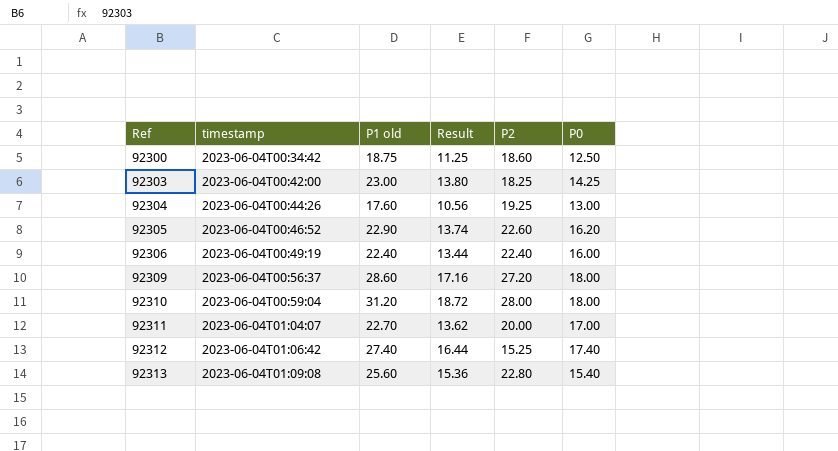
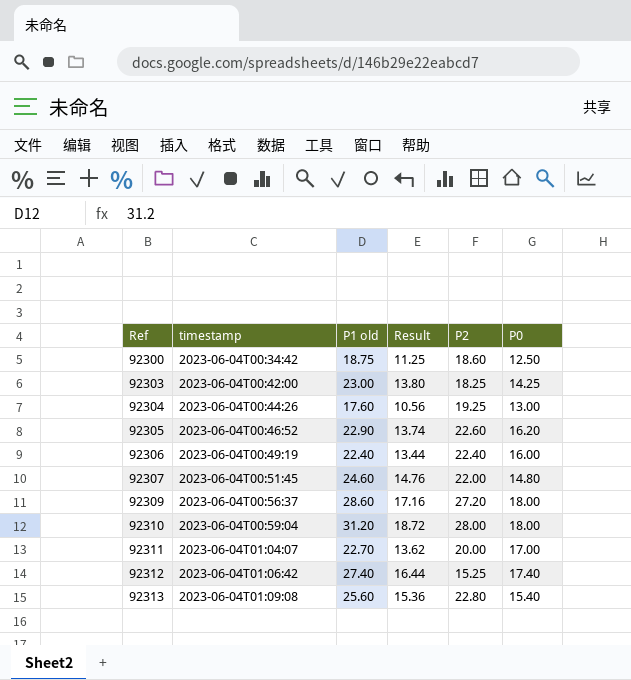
row 92307: none -> 2023-06-04T00:51:45 | 24.60 | 14.76 | 22.00 | 14.80

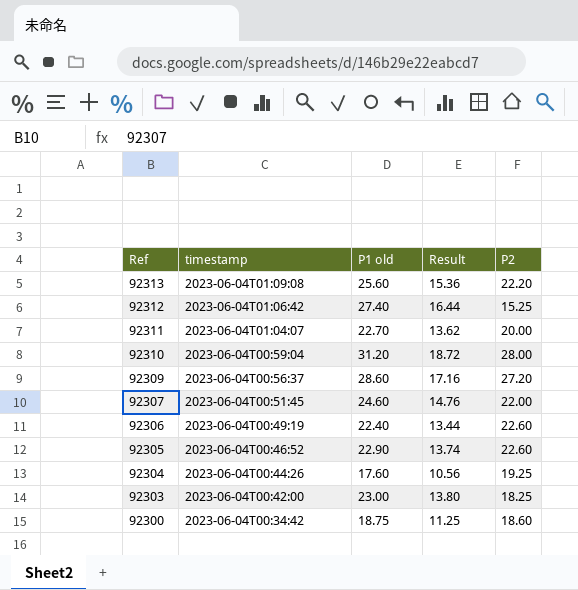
row order: Ref ascending -> Ref descending
column P0 | position: 6 -> none
92313 | P2: 22.80 -> 22.20
92306 | P2: 22.40 -> 22.60

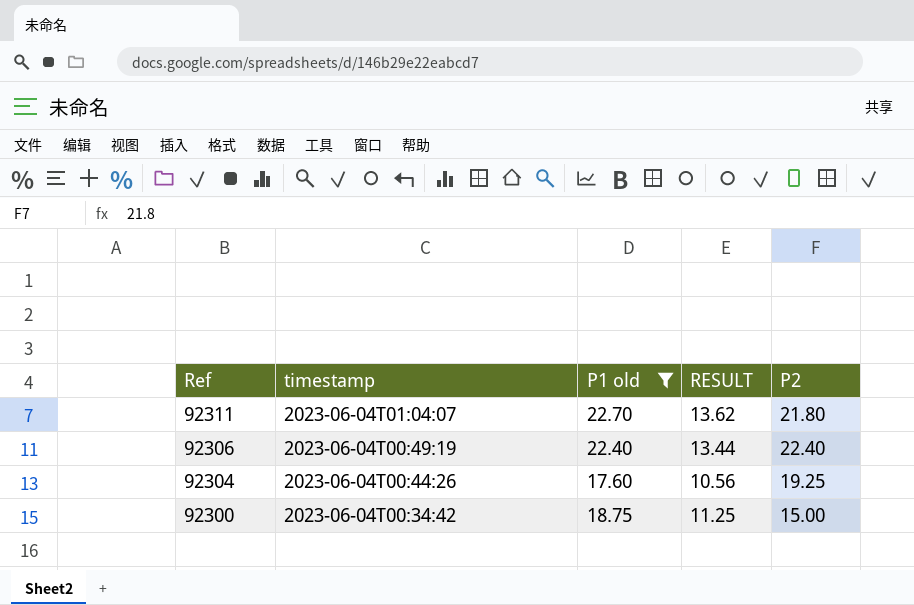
filter: none -> P1 old <= 22.70
column name: Result -> RESULT
92311 | P2: 20.00 -> 21.80
92306 | P2: 22.60 -> 22.40
92300 | P2: 18.60 -> 15.00

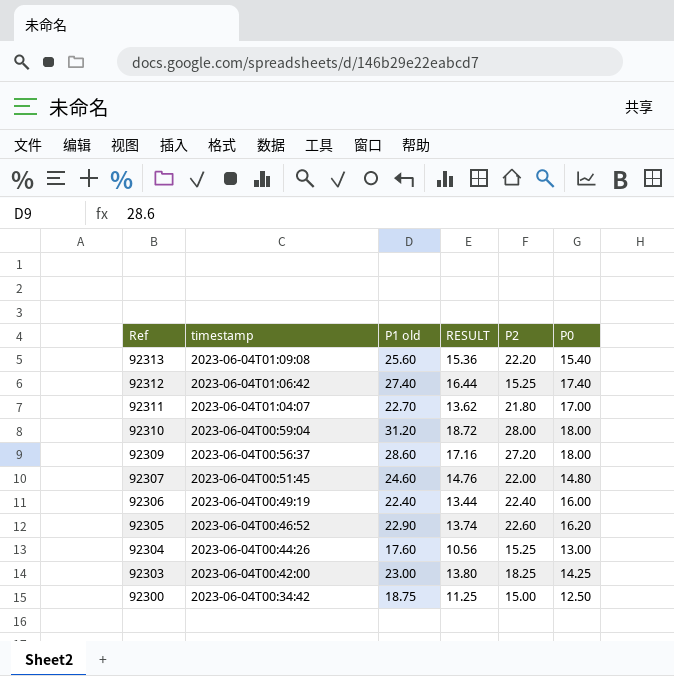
filter: P1 old <= 22.70 -> none
column P0 | position: none -> 6
92304 | P2: 19.25 -> 15.25

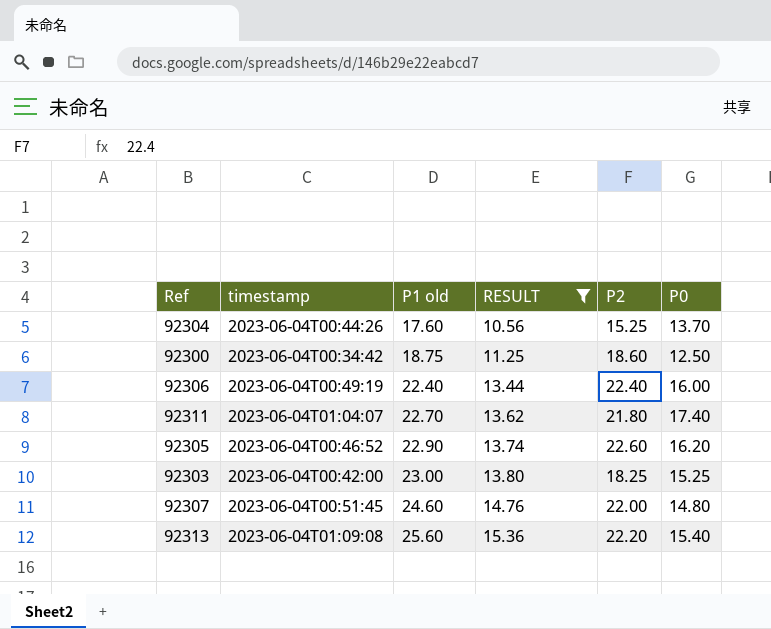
filter: none -> RESULT <= 15.36
row order: Ref descending -> P1 old ascending
92304 | P0: 13.00 -> 13.70
92300 | P2: 15.00 -> 18.60
92311 | P0: 17.00 -> 17.40
92303 | P0: 14.25 -> 15.25

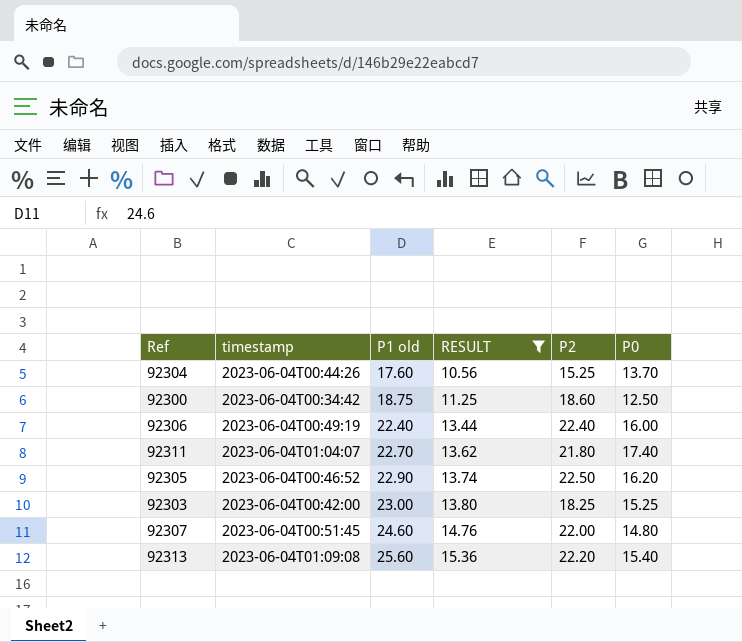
92305 | P2: 22.60 -> 22.50

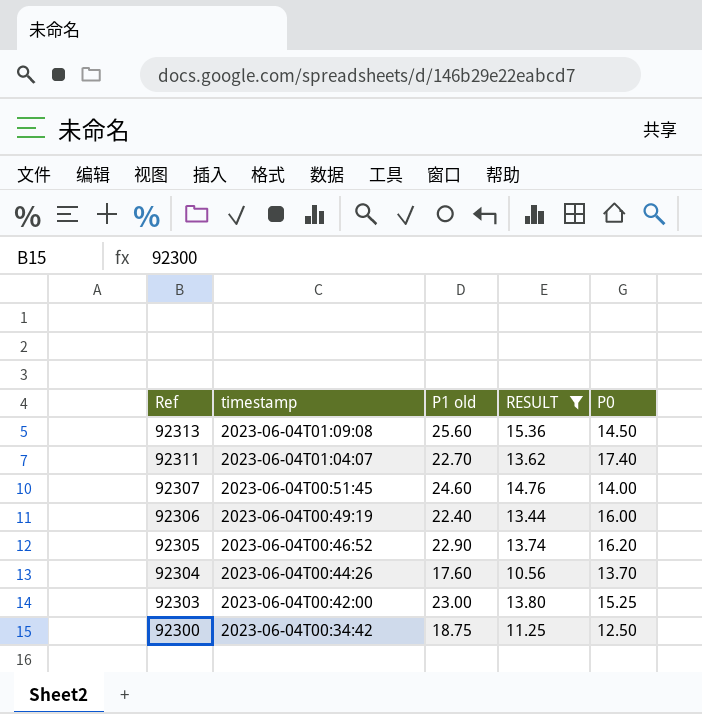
row order: P1 old ascending -> Ref descending
column P2 | position: 5 -> none
92313 | P0: 15.40 -> 14.50
92307 | P0: 14.80 -> 14.00

